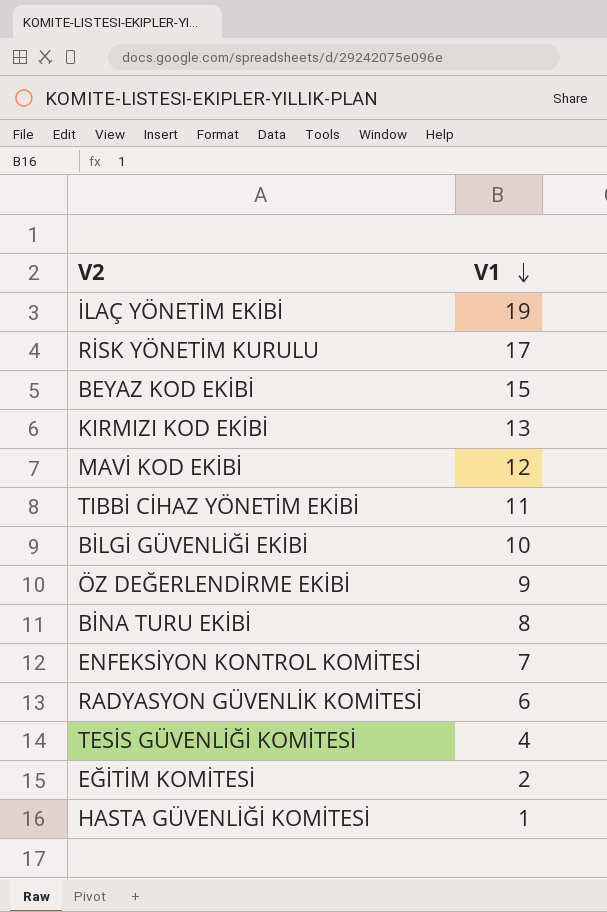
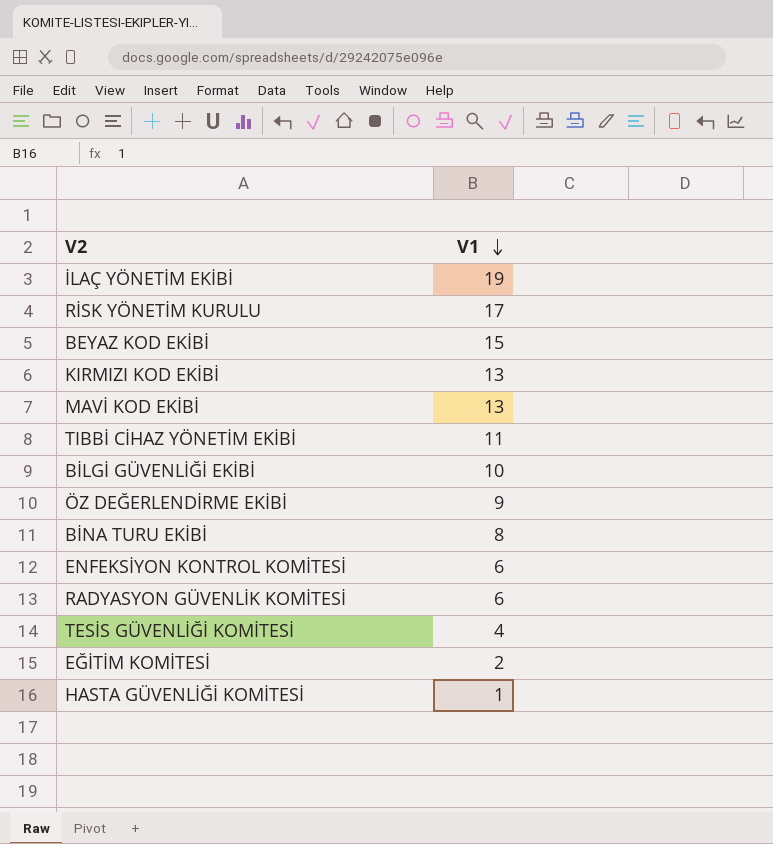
MAVİ KOD EKİBİ | V1: 12 -> 13
ENFEKSİYON KONTROL KOMİTESİ | V1: 7 -> 6

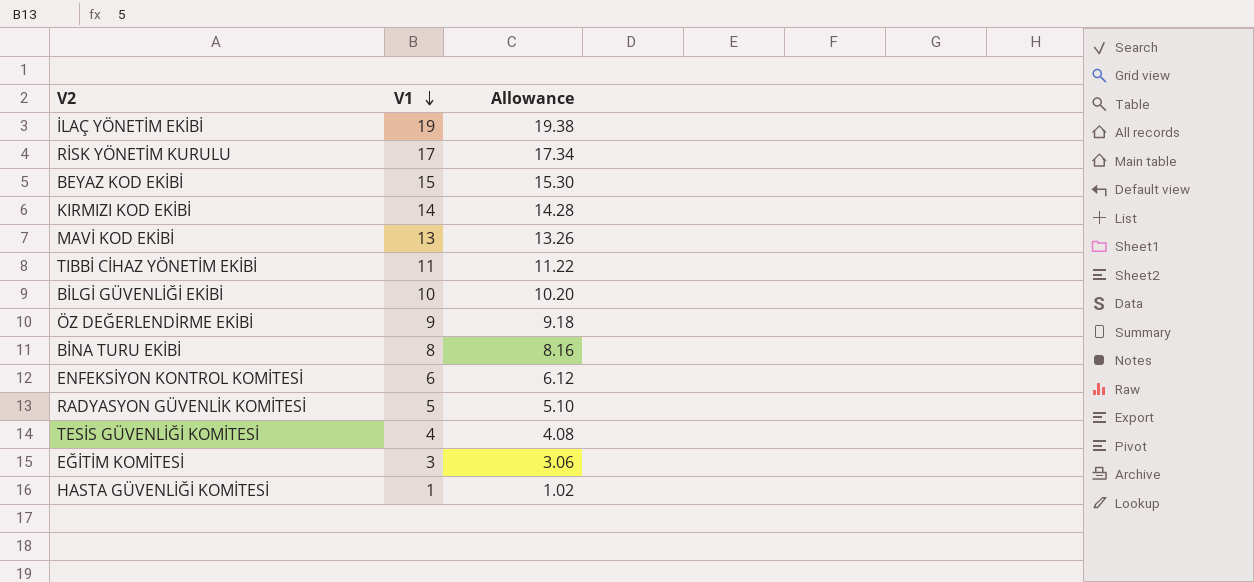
column Allowance | formula: none -> [V1] * 1.02
KIRMIZI KOD EKİBİ | V1: 13 -> 14
RADYASYON GÜVENLİK KOMİTESİ | V1: 6 -> 5
EĞİTİM KOMİTESİ | V1: 2 -> 3

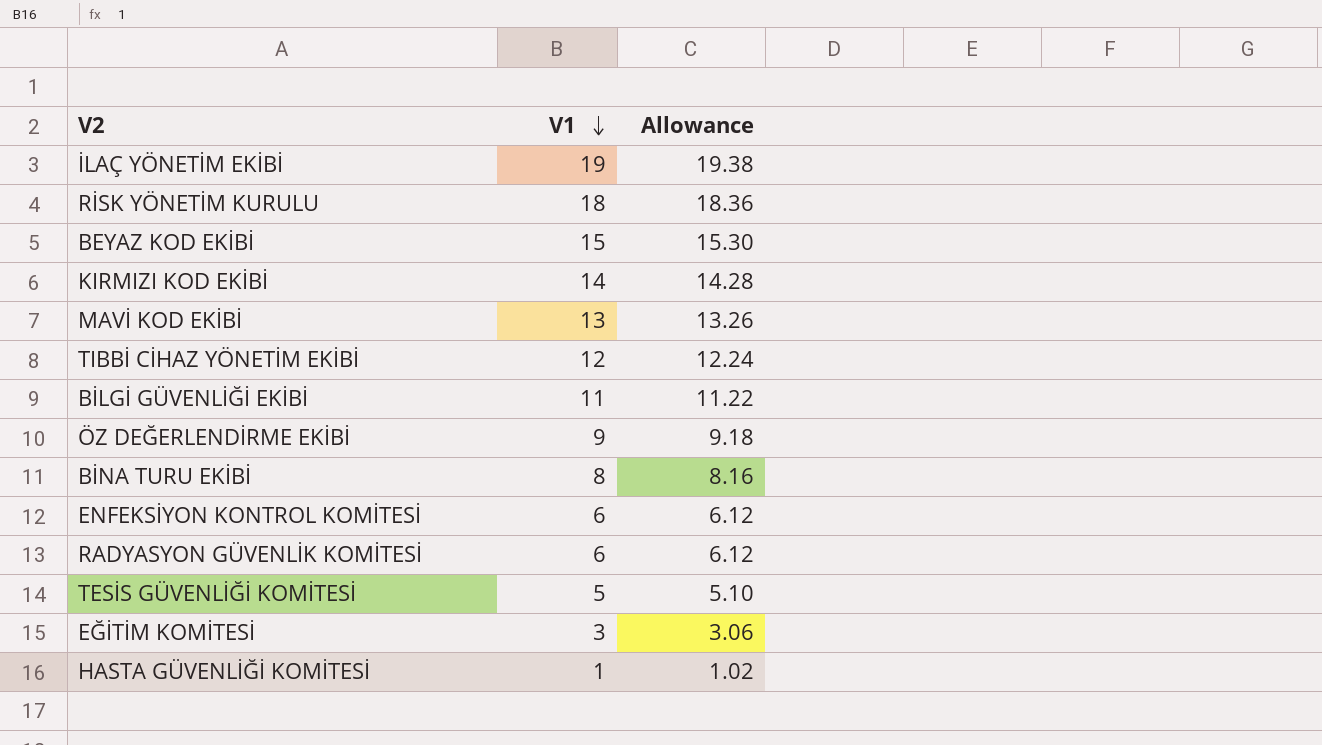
RİSK YÖNETİM KURULU | V1: 17 -> 18
RİSK YÖNETİM KURULU | Allowance: 17.34 -> 18.36
TIBBİ CİHAZ YÖNETİM EKİBİ | V1: 11 -> 12
TIBBİ CİHAZ YÖNETİM EKİBİ | Allowance: 11.22 -> 12.24
BİLGİ GÜVENLİĞİ EKİBİ | V1: 10 -> 11
BİLGİ GÜVENLİĞİ EKİBİ | Allowance: 10.20 -> 11.22
RADYASYON GÜVENLİK KOMİTESİ | V1: 5 -> 6
RADYASYON GÜVENLİK KOMİTESİ | Allowance: 5.10 -> 6.12
TESİS GÜVENLİĞİ KOMİTESİ | V1: 4 -> 5
TESİS GÜVENLİĞİ KOMİTESİ | Allowance: 4.08 -> 5.10

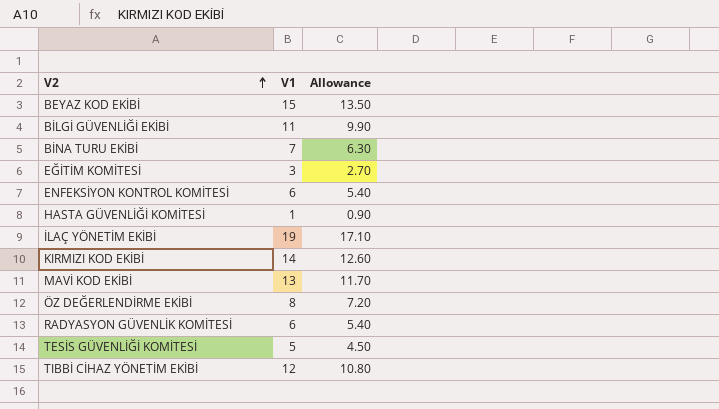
row order: V1 descending -> V2 ascending
column Allowance | formula: [V1] * 1.02 -> [V1] * 0.9
row RİSK YÖNETİM KURULU: 18 | 18.36 -> none
BİNA TURU EKİBİ | V1: 8 -> 7
ÖZ DEĞERLENDİRME EKİBİ | V1: 9 -> 8

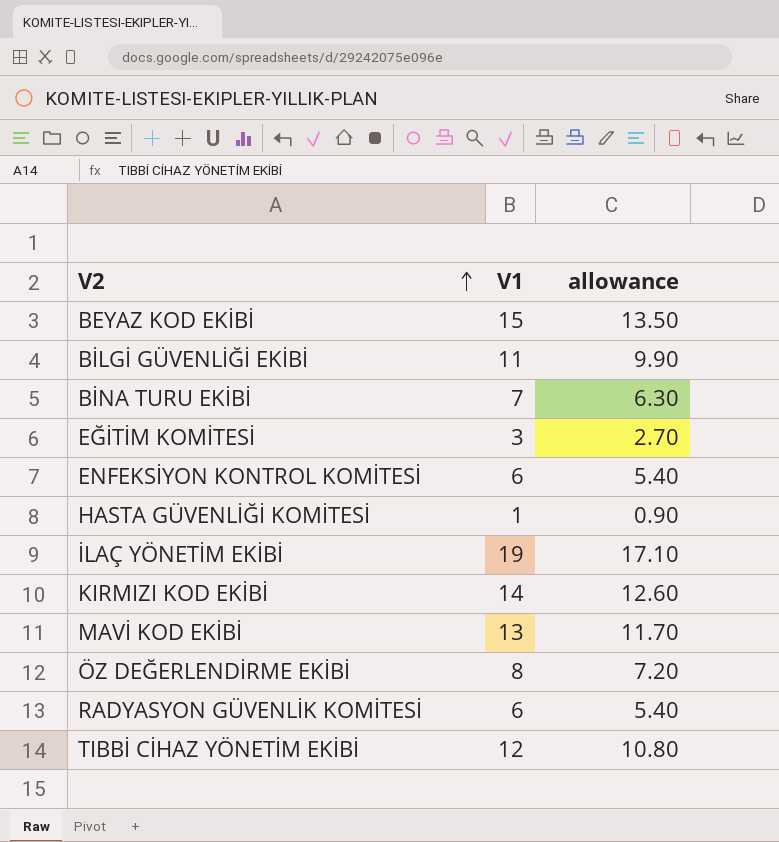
column name: Allowance -> allowance
row TESİS GÜVENLİĞİ KOMİTESİ: 5 | 4.50 -> none

